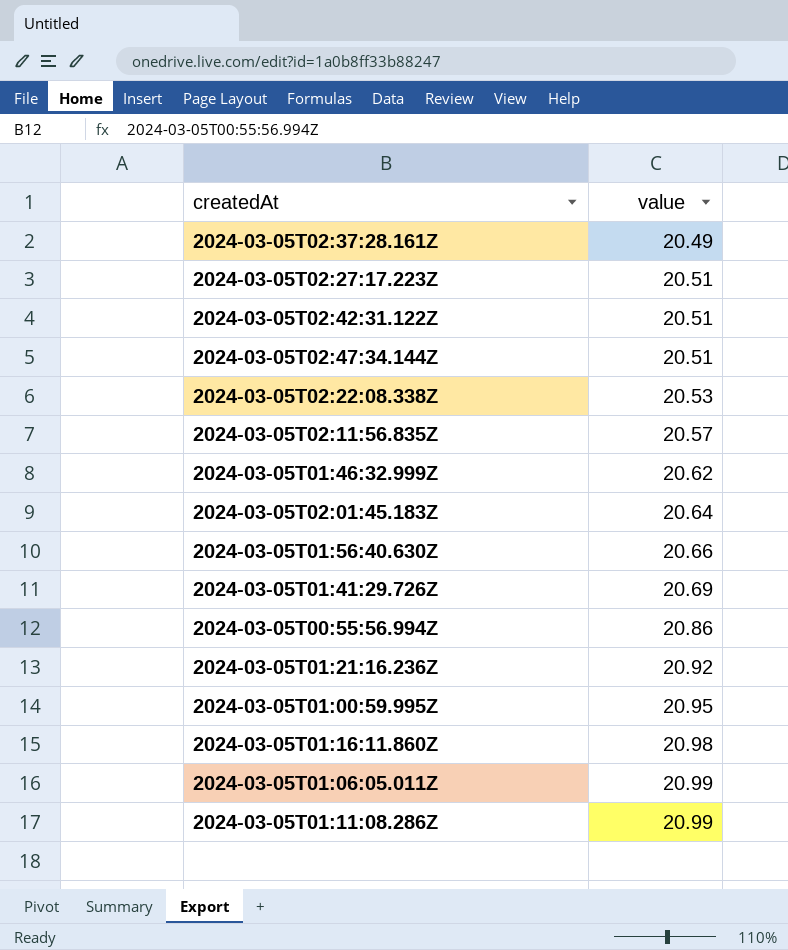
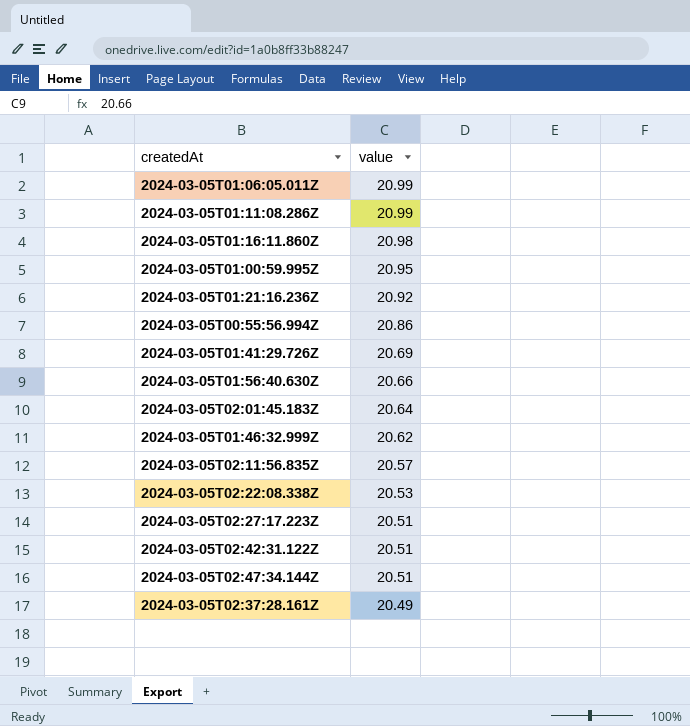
row order: value ascending -> value descending

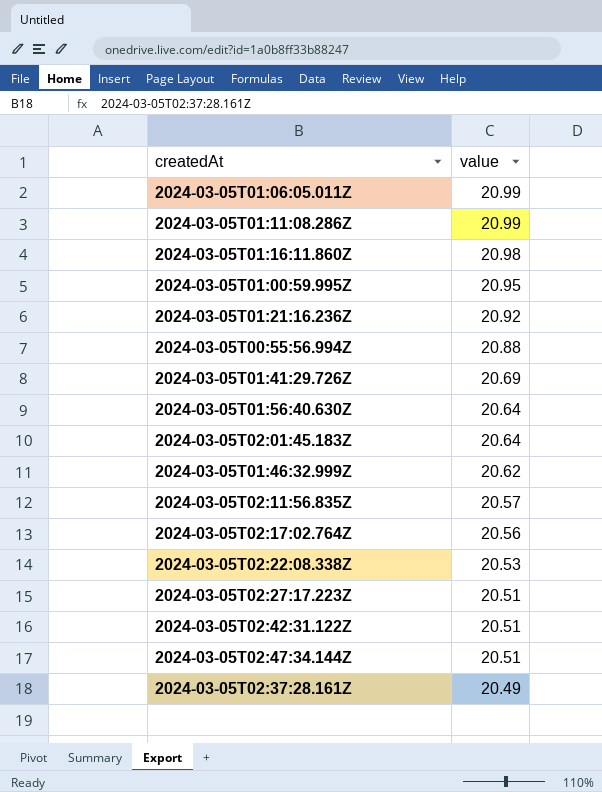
2024-03-05T00:55:56.994Z | value: 20.86 -> 20.88
2024-03-05T01:56:40.630Z | value: 20.66 -> 20.64
row 2024-03-05T02:17:02.764Z: none -> 20.56

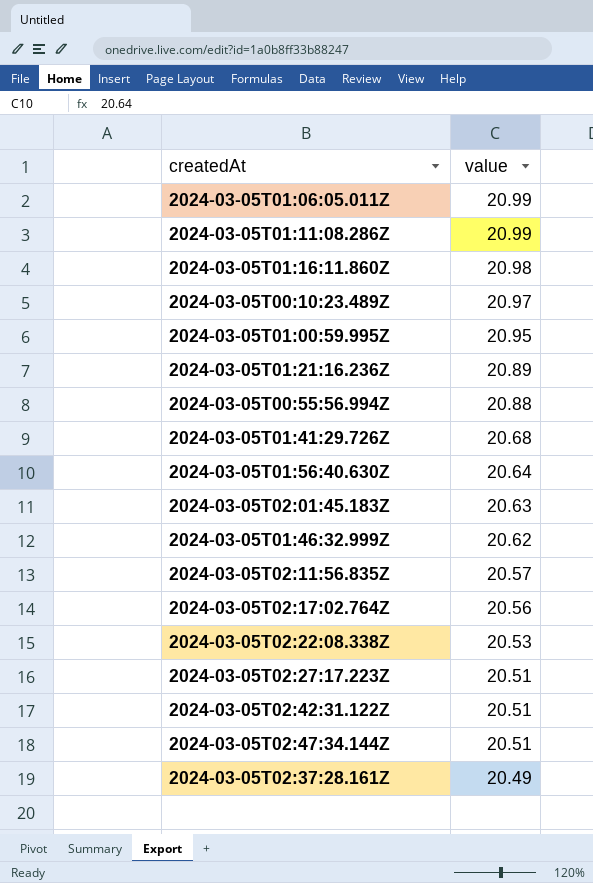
row 2024-03-05T00:10:23.489Z: none -> 20.97
2024-03-05T01:21:16.236Z | value: 20.92 -> 20.89
2024-03-05T01:41:29.726Z | value: 20.69 -> 20.68
2024-03-05T02:01:45.183Z | value: 20.64 -> 20.63

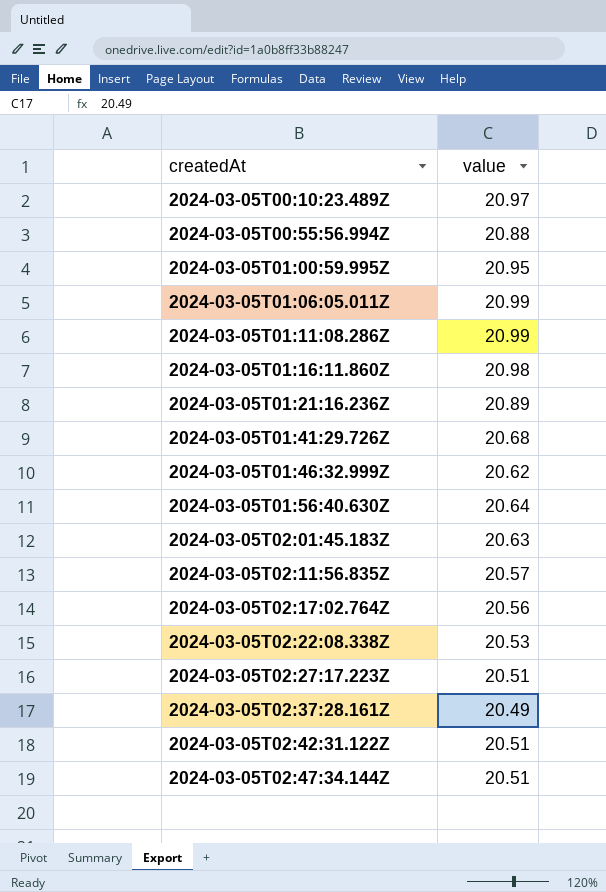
row order: value descending -> createdAt ascending

